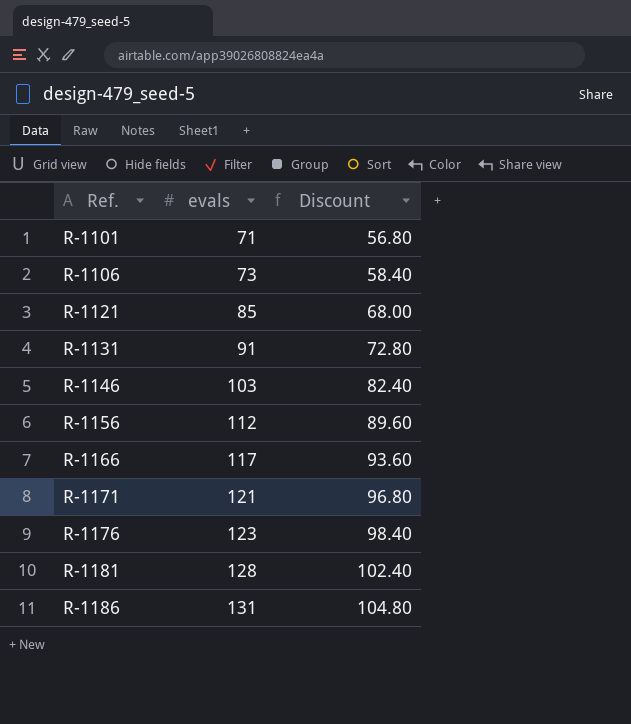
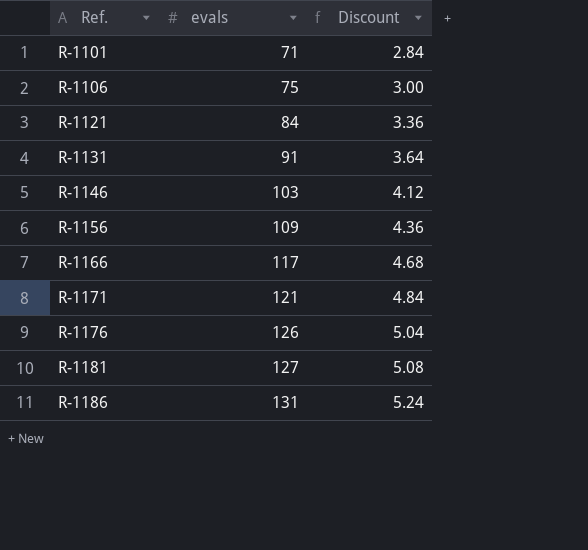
column Discount | formula: [evals] * 0.8 -> [evals] * 0.04
R-1106 | evals: 73 -> 75
R-1121 | evals: 85 -> 84
R-1156 | evals: 112 -> 109
R-1176 | evals: 123 -> 126
R-1181 | evals: 128 -> 127

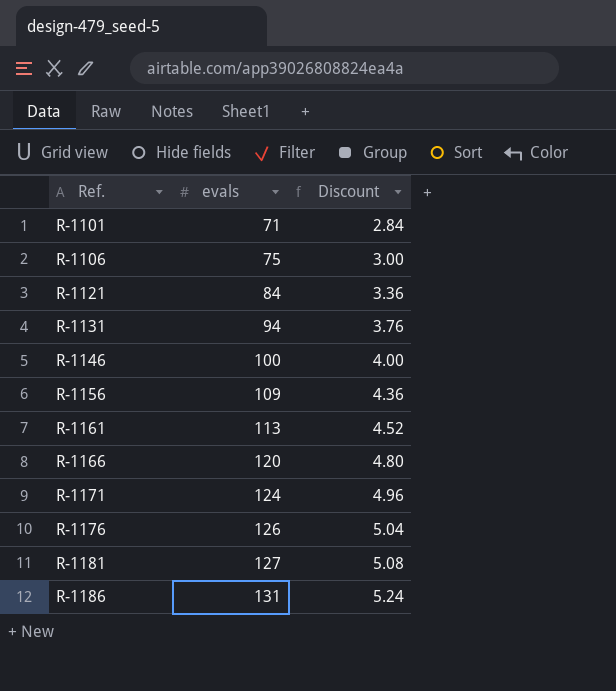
R-1131 | evals: 91 -> 94
R-1131 | Discount: 3.64 -> 3.76
R-1146 | evals: 103 -> 100
R-1146 | Discount: 4.12 -> 4.00
row R-1161: none -> 113 | 4.52
R-1166 | evals: 117 -> 120
R-1166 | Discount: 4.68 -> 4.80
R-1171 | evals: 121 -> 124
R-1171 | Discount: 4.84 -> 4.96

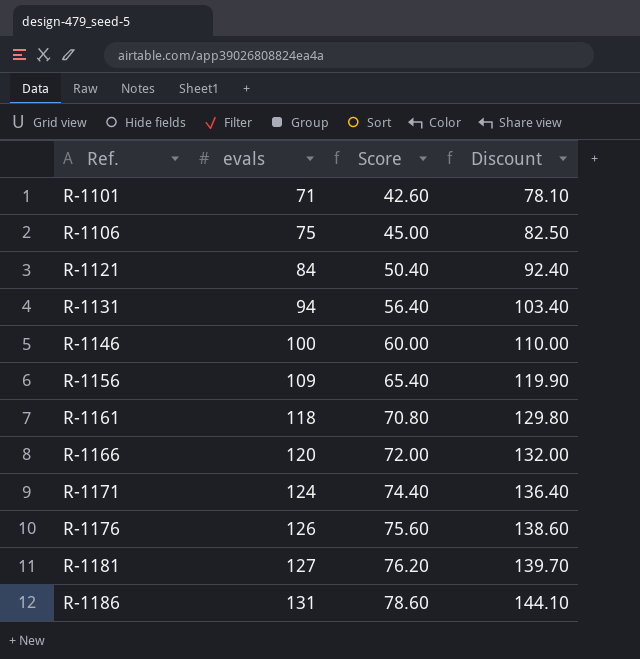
column Score | formula: none -> [evals] * 0.6
column Discount | formula: [evals] * 0.04 -> [evals] * 1.1
R-1161 | evals: 113 -> 118

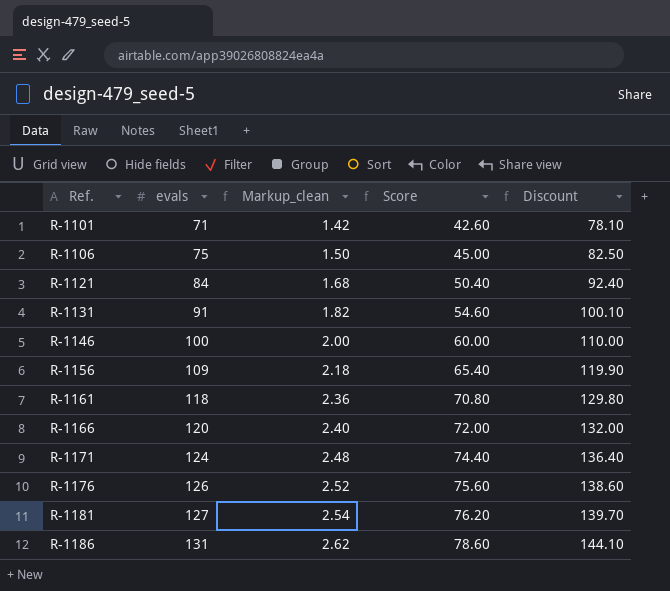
column Markup_clean | formula: none -> [evals] * 0.02
R-1131 | evals: 94 -> 91
R-1131 | Score: 56.40 -> 54.60
R-1131 | Discount: 103.40 -> 100.10

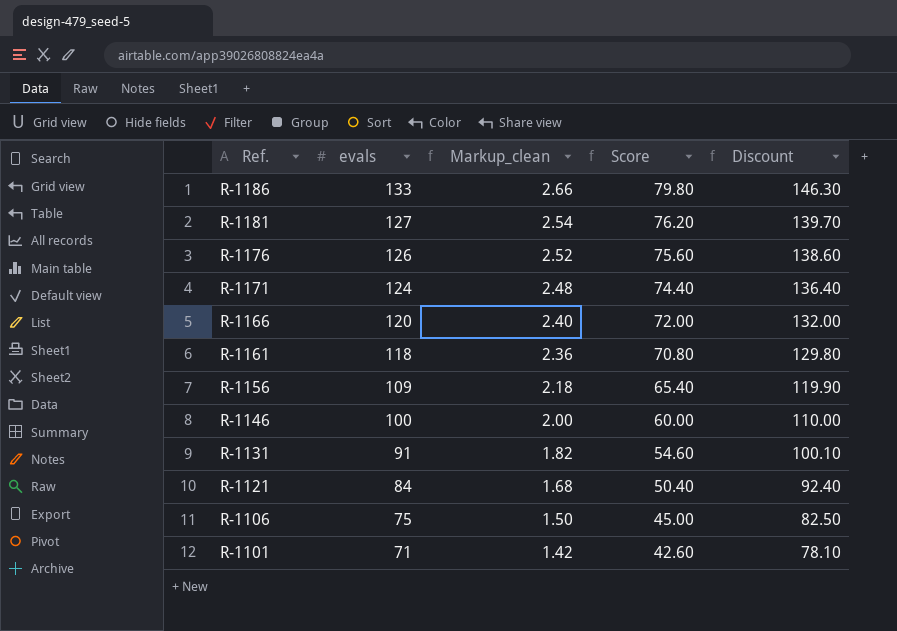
row order: Ref. ascending -> Ref. descending
R-1186 | evals: 131 -> 133
R-1186 | Markup_clean: 2.62 -> 2.66
R-1186 | Score: 78.60 -> 79.80
R-1186 | Discount: 144.10 -> 146.30

